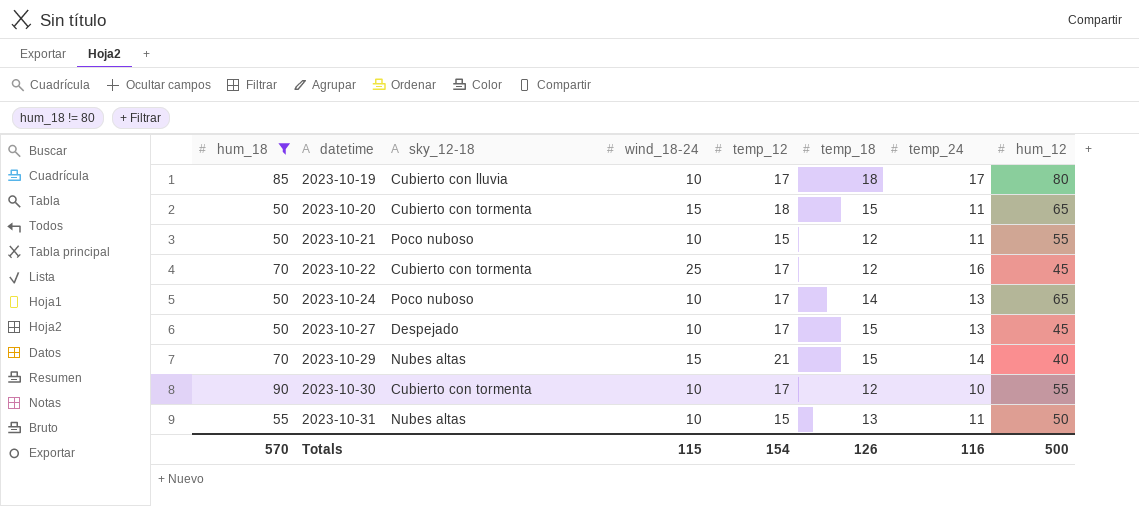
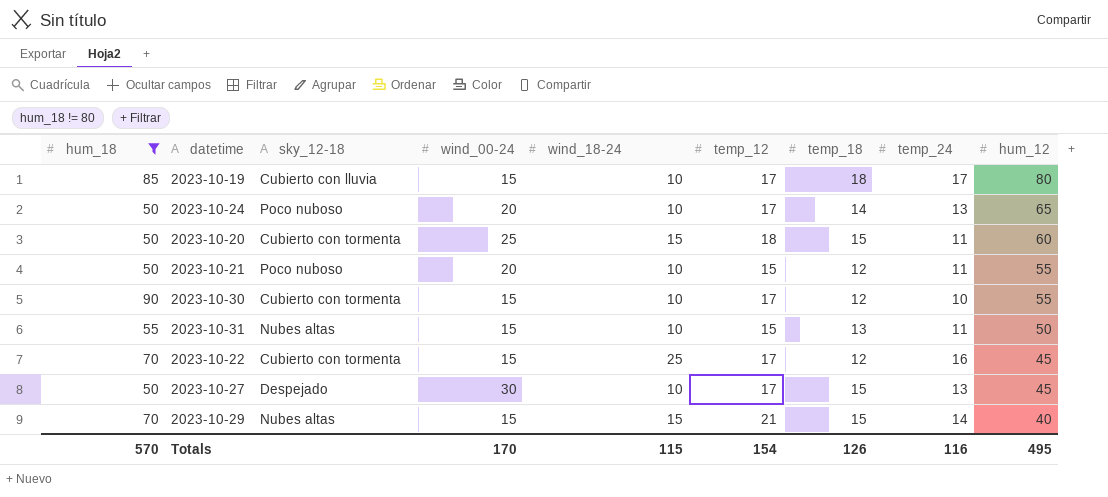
row order: datetime ascending -> hum_12 descending
column wind_00-24 | position: none -> 4
2023-10-20 | hum_12: 65 -> 60
Totals | hum_12: 500 -> 495

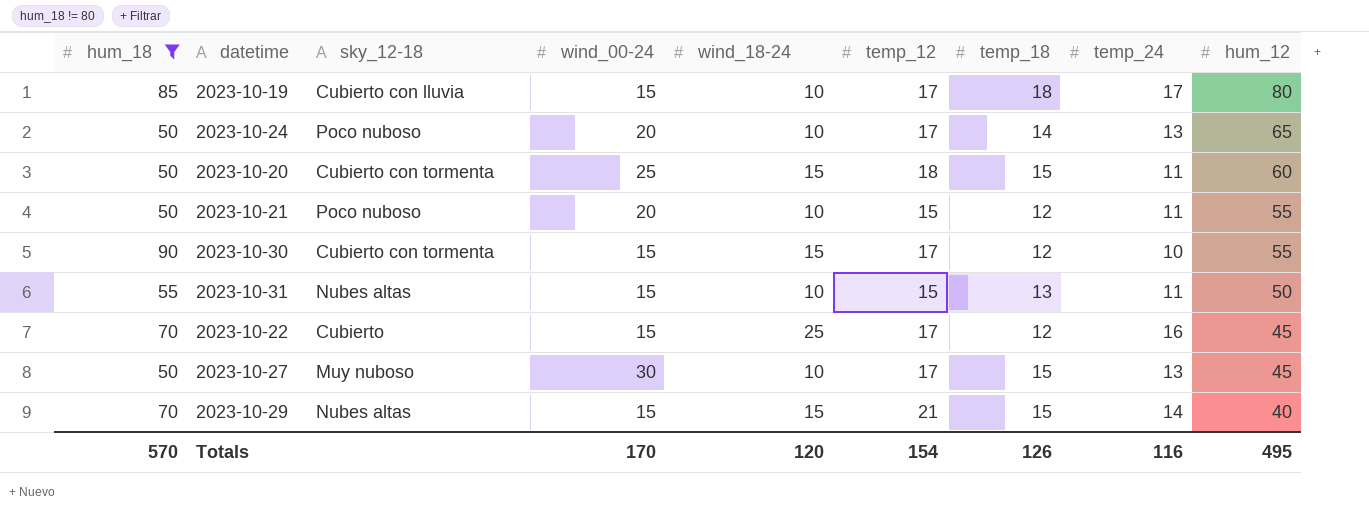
2023-10-30 | wind_18-24: 10 -> 15
2023-10-22 | sky_12-18: Cubierto con tormenta -> Cubierto
2023-10-27 | sky_12-18: Despejado -> Muy nuboso
Totals | wind_18-24: 115 -> 120

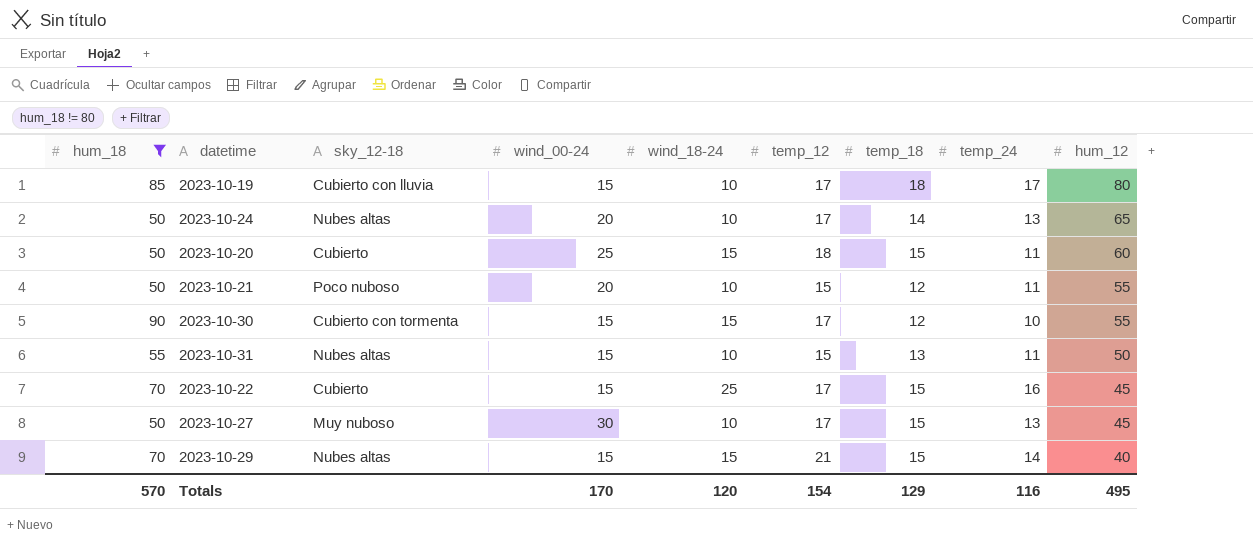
2023-10-24 | sky_12-18: Poco nuboso -> Nubes altas
2023-10-20 | sky_12-18: Cubierto con tormenta -> Cubierto
2023-10-22 | temp_18: 12 -> 15
Totals | temp_18: 126 -> 129

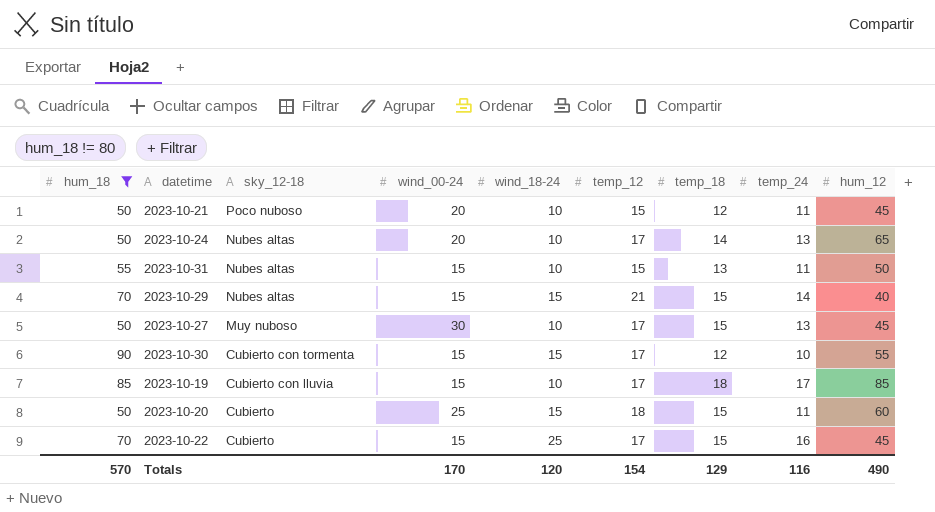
row order: hum_12 descending -> sky_12-18 descending
2023-10-21 | hum_12: 55 -> 45
2023-10-19 | hum_12: 80 -> 85
Totals | hum_12: 495 -> 490

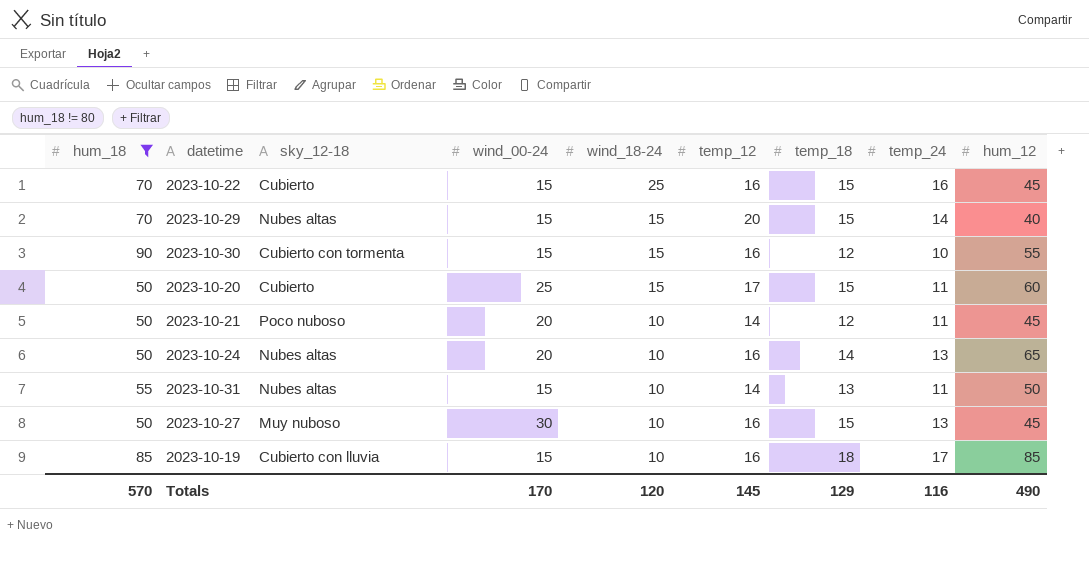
row order: sky_12-18 descending -> wind_18-24 descending
2023-10-22 | temp_12: 17 -> 16
2023-10-29 | temp_12: 21 -> 20
2023-10-30 | temp_12: 17 -> 16
2023-10-20 | temp_12: 18 -> 17
2023-10-21 | temp_12: 15 -> 14
2023-10-24 | temp_12: 17 -> 16
2023-10-31 | temp_12: 15 -> 14
2023-10-27 | temp_12: 17 -> 16
2023-10-19 | temp_12: 17 -> 16
Totals | temp_12: 154 -> 145

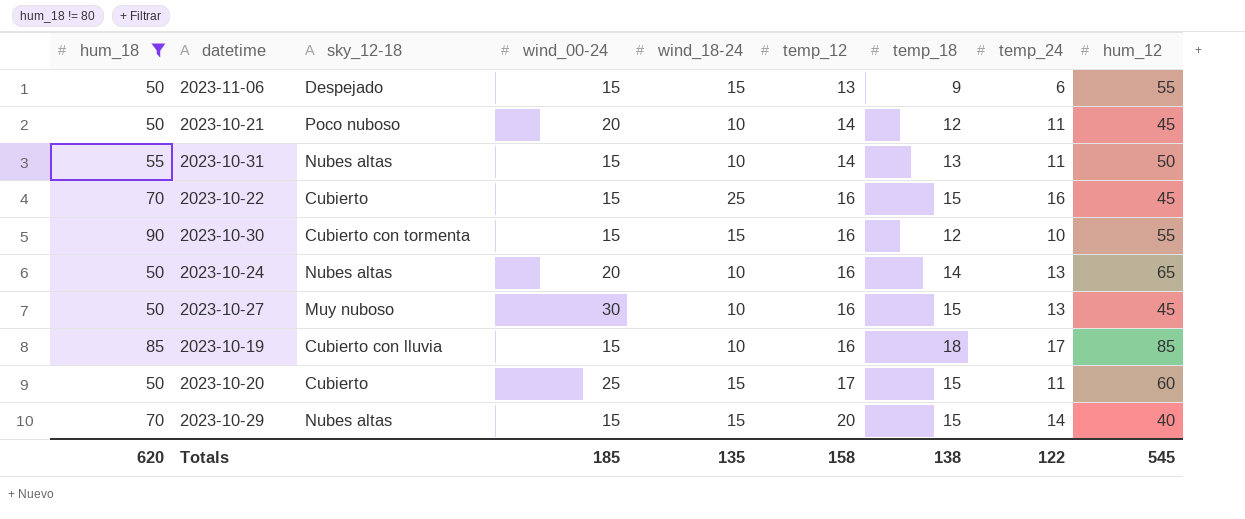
row order: wind_18-24 descending -> temp_12 ascending
row 2023-11-06: none -> 50 | Despejado | 15 | 15 | 13 | 9 | 6 | 55
Totals | hum_18: 570 -> 620
Totals | wind_00-24: 170 -> 185
Totals | wind_18-24: 120 -> 135
Totals | temp_12: 145 -> 158
Totals | temp_18: 129 -> 138
Totals | temp_24: 116 -> 122
Totals | hum_12: 490 -> 545

